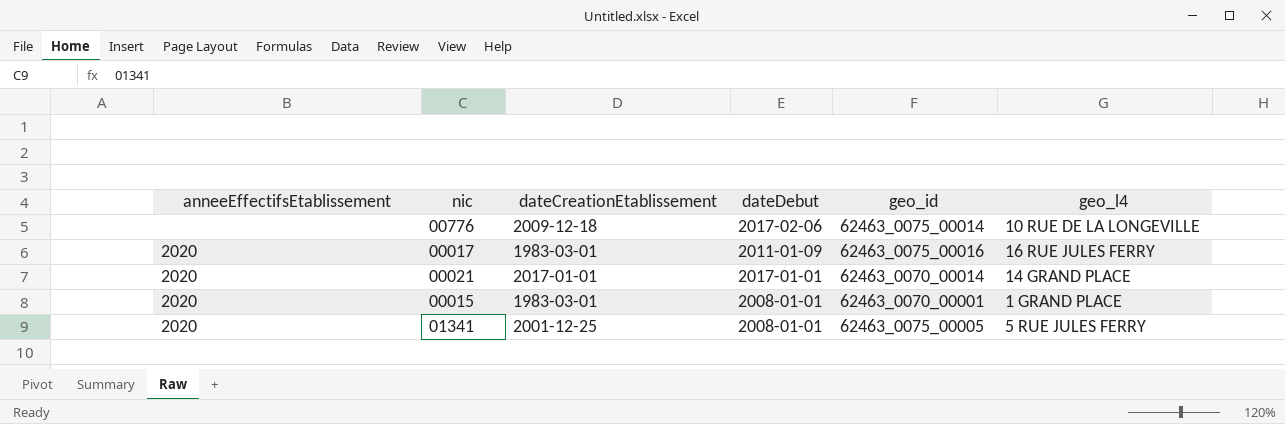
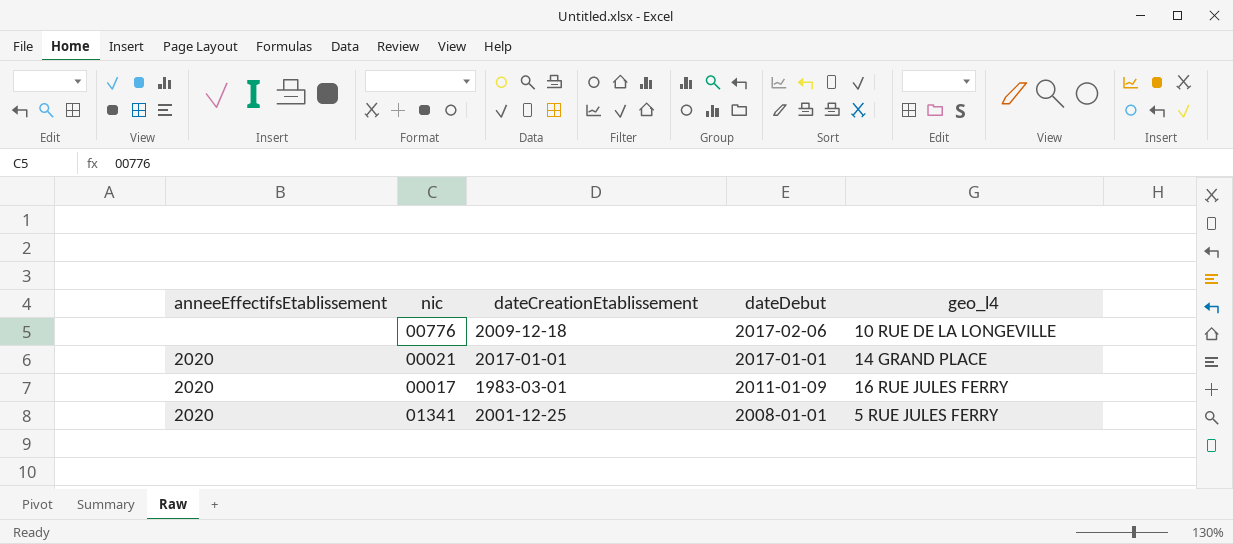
row order: none -> dateDebut descending
column geo_id | position: 5 -> none
row 00015: 2020 | 1983-03-01 | 2008-01-01 | 62463_0070_00001 | 1 GRAND PLACE -> none

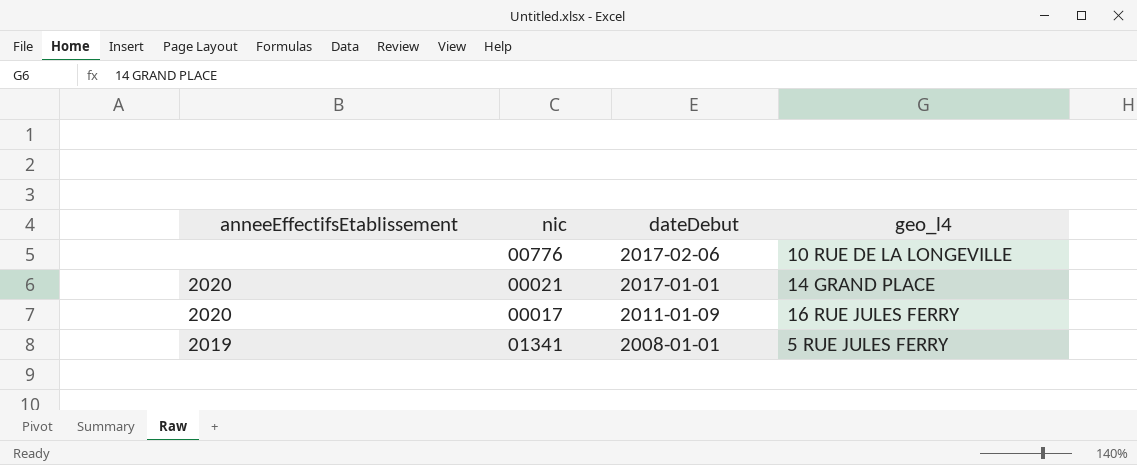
column dateCreationEtablissement | position: 3 -> none
01341 | anneeEffectifsEtablissement: 2020 -> 2019

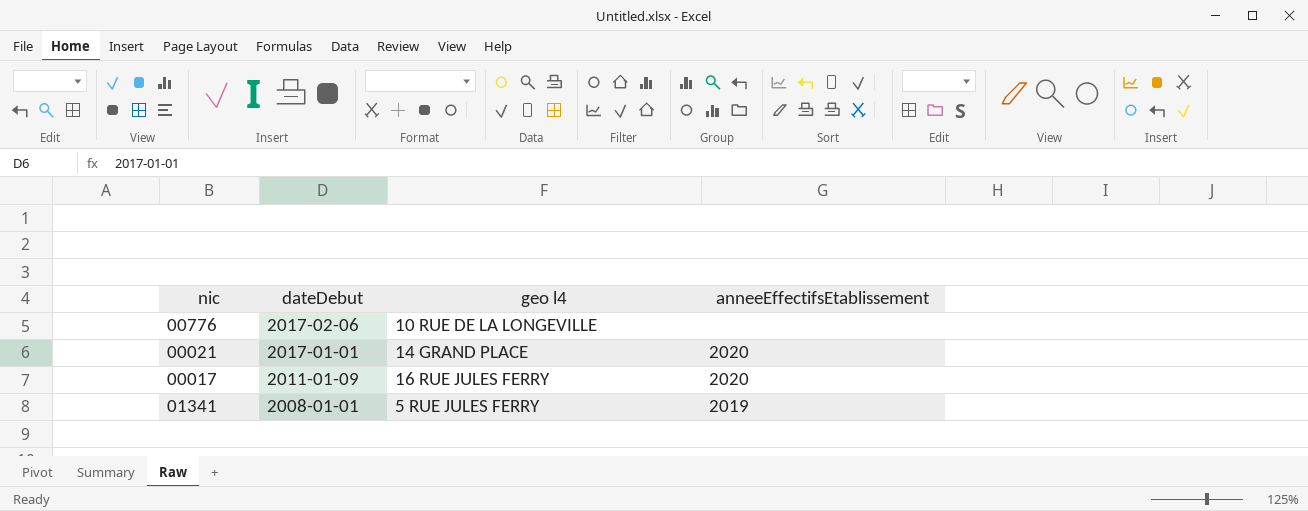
column name: geo_l4 -> geo l4
column anneeEffectifsEtablissement | position: 1 -> 4

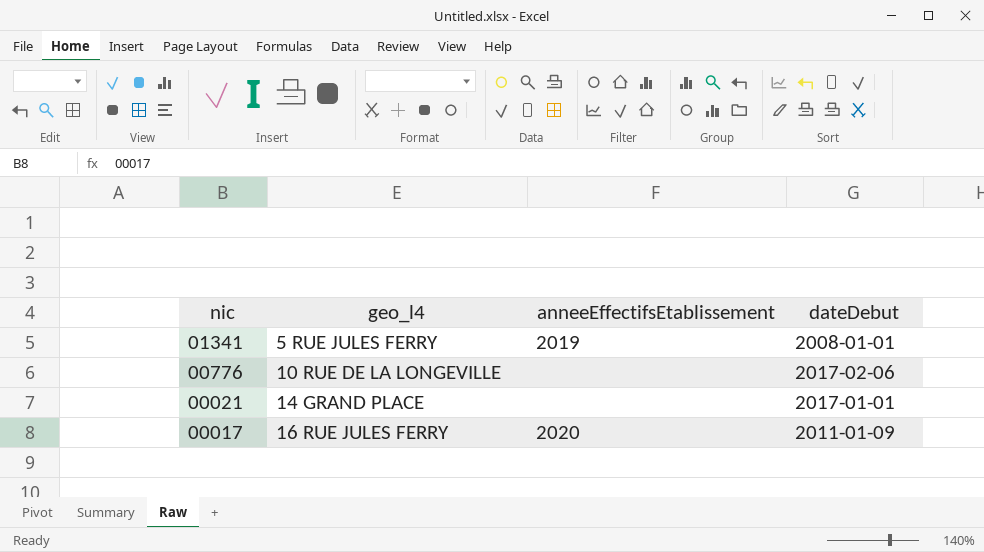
row order: dateDebut descending -> nic descending
column name: geo l4 -> geo_l4
column dateDebut | position: 2 -> 4
00021 | anneeEffectifsEtablissement: 2020 -> none

